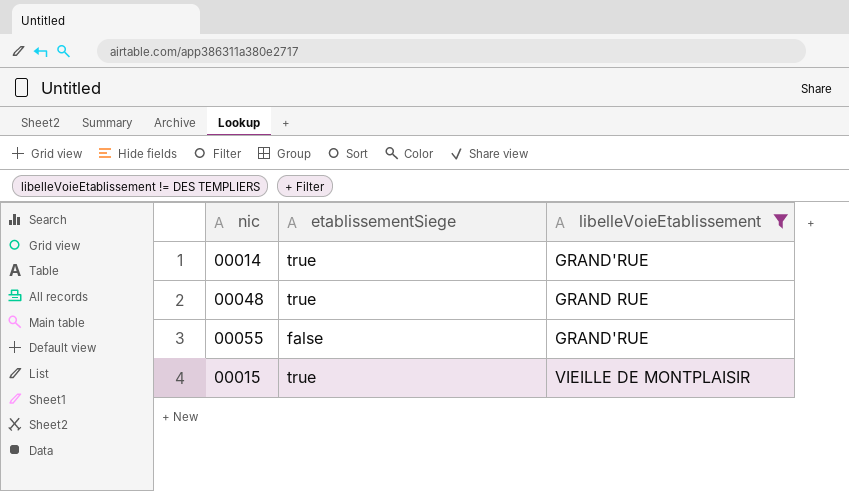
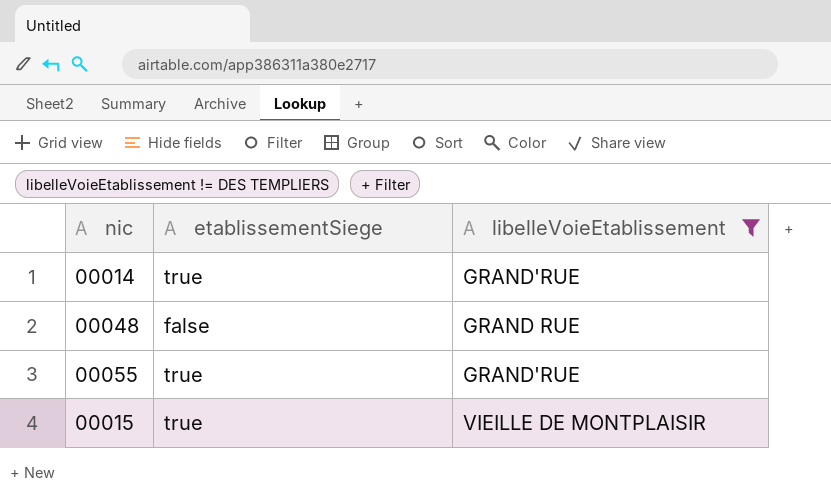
00048 | etablissementSiege: true -> false
00055 | etablissementSiege: false -> true

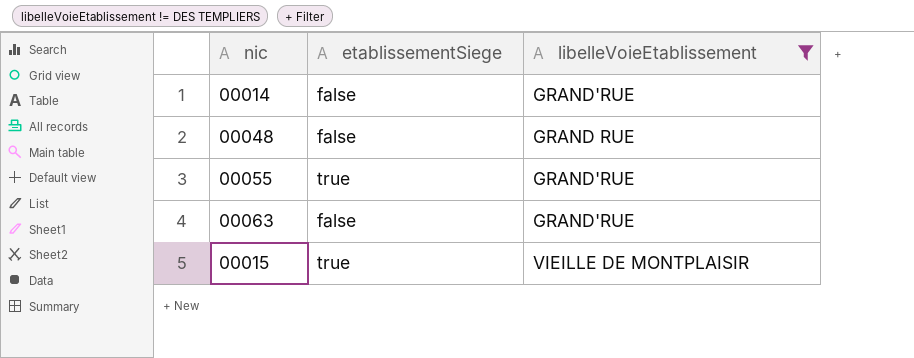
00014 | etablissementSiege: true -> false
row 00063: none -> false | GRAND'RUE

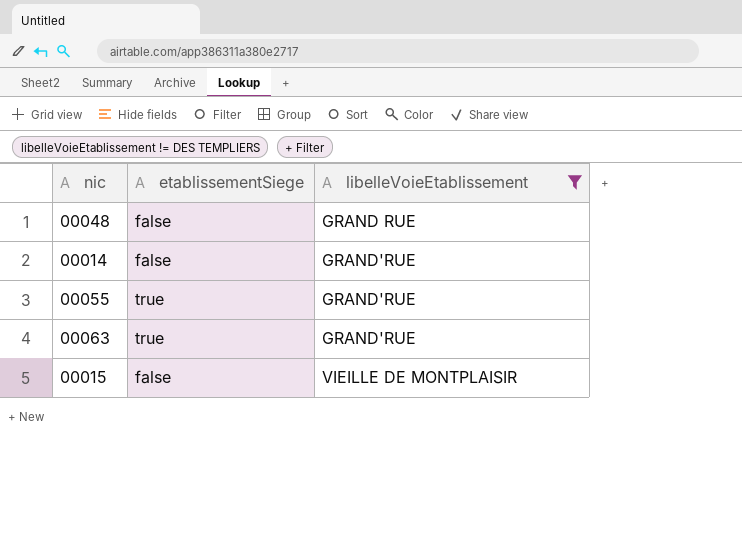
row order: none -> libelleVoieEtablissement ascending
00063 | etablissementSiege: false -> true
00015 | etablissementSiege: true -> false

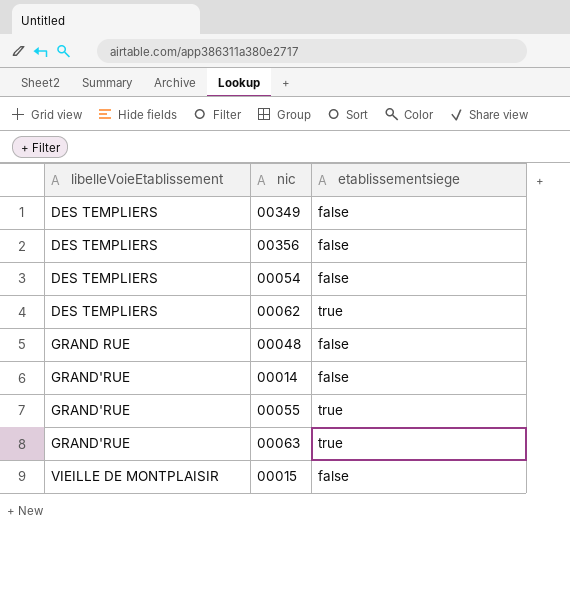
filter: libelleVoieEtablissement != DES TEMPLIERS -> none
column libelleVoieEtablissement | position: 3 -> 1
column name: etablissementSiege -> etablissementsiege

